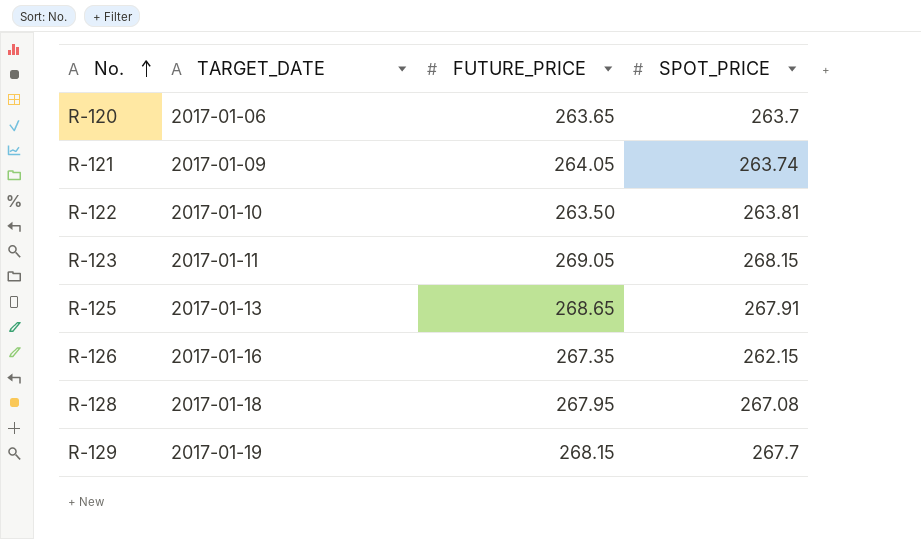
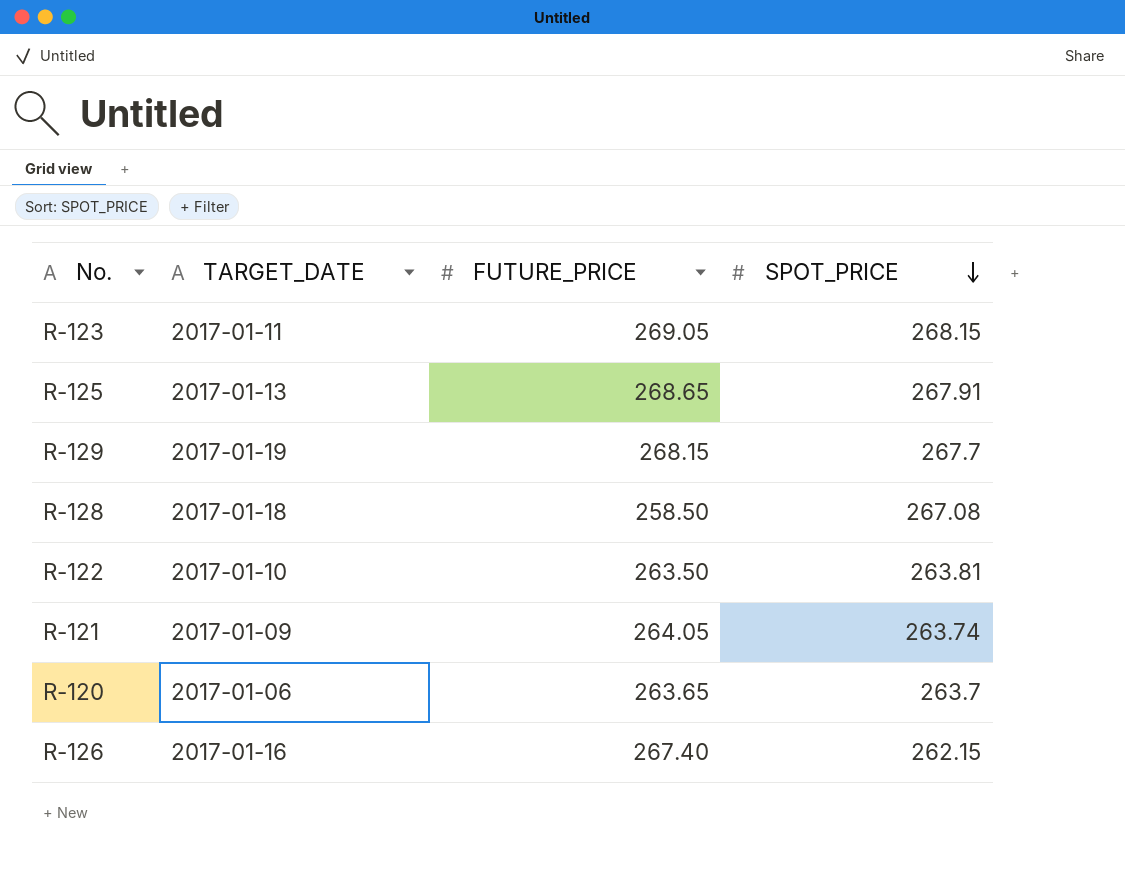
row order: No. ascending -> SPOT_PRICE descending
R-128 | FUTURE_PRICE: 267.95 -> 258.50
R-126 | FUTURE_PRICE: 267.35 -> 267.40

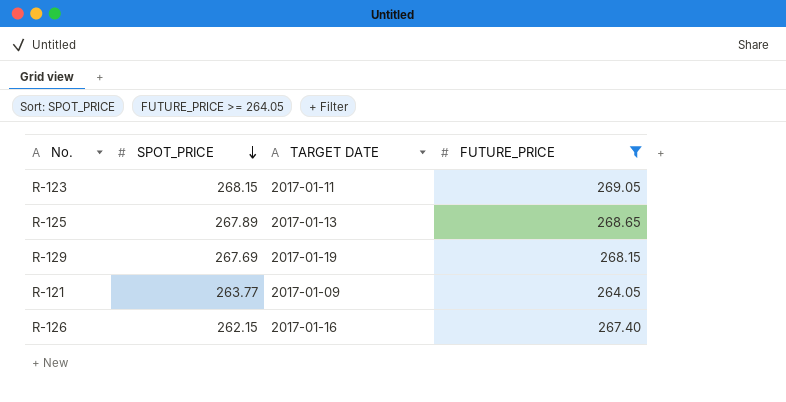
filter: none -> FUTURE_PRICE >= 264.05
column SPOT_PRICE | position: 4 -> 2
column name: TARGET_DATE -> TARGET DATE
R-125 | SPOT_PRICE: 267.91 -> 267.89
R-129 | SPOT_PRICE: 267.7 -> 267.69
R-121 | SPOT_PRICE: 263.74 -> 263.77

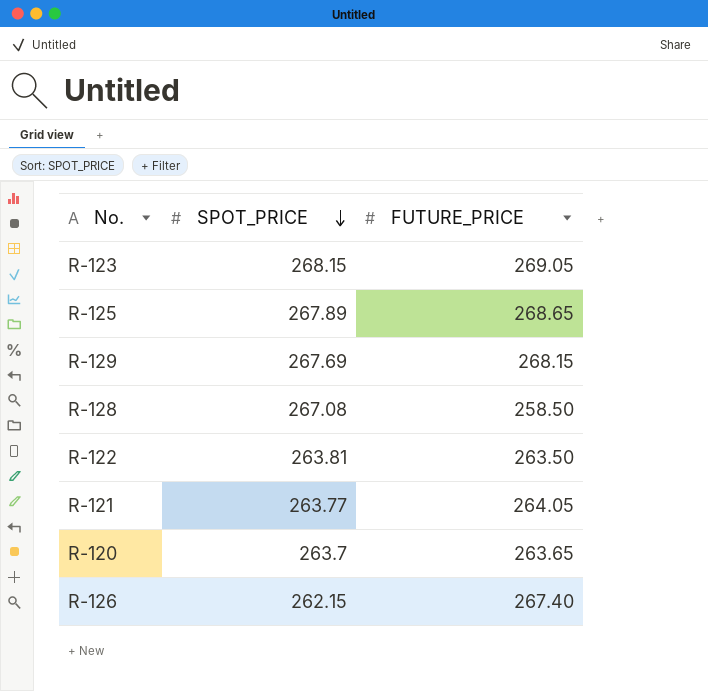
filter: FUTURE_PRICE >= 264.05 -> none
column TARGET DATE | position: 3 -> none

